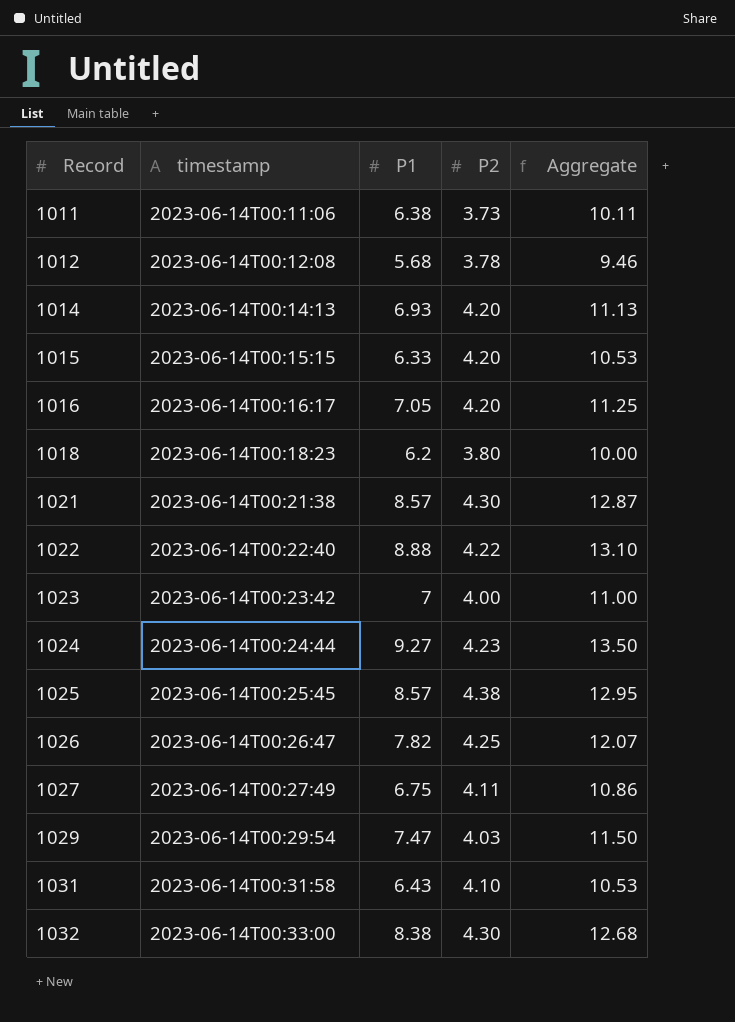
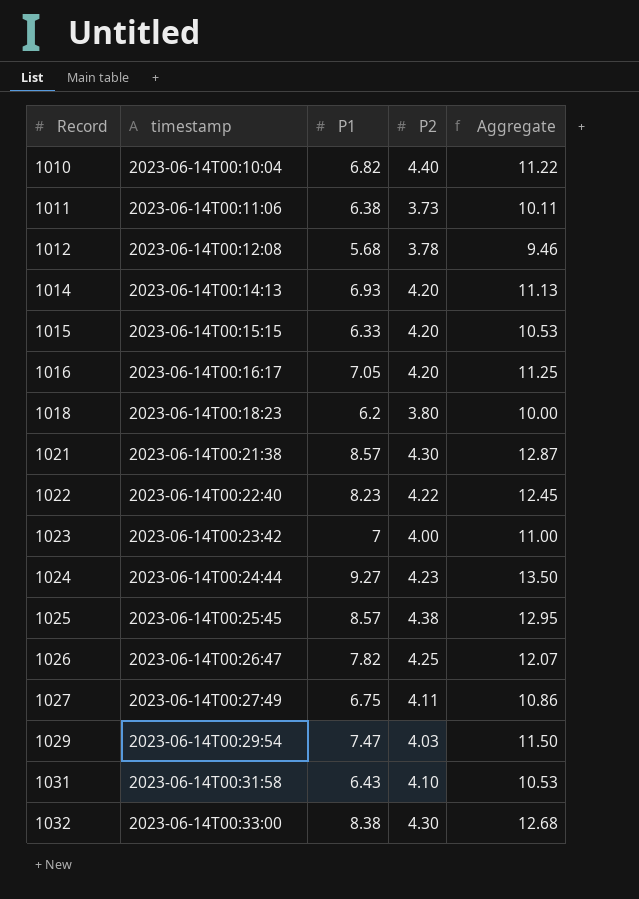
row 1010: none -> 2023-06-14T00:10:04 | 6.82 | 4.40 | 11.22
1022 | P1: 8.88 -> 8.23
1022 | Aggregate: 13.10 -> 12.45

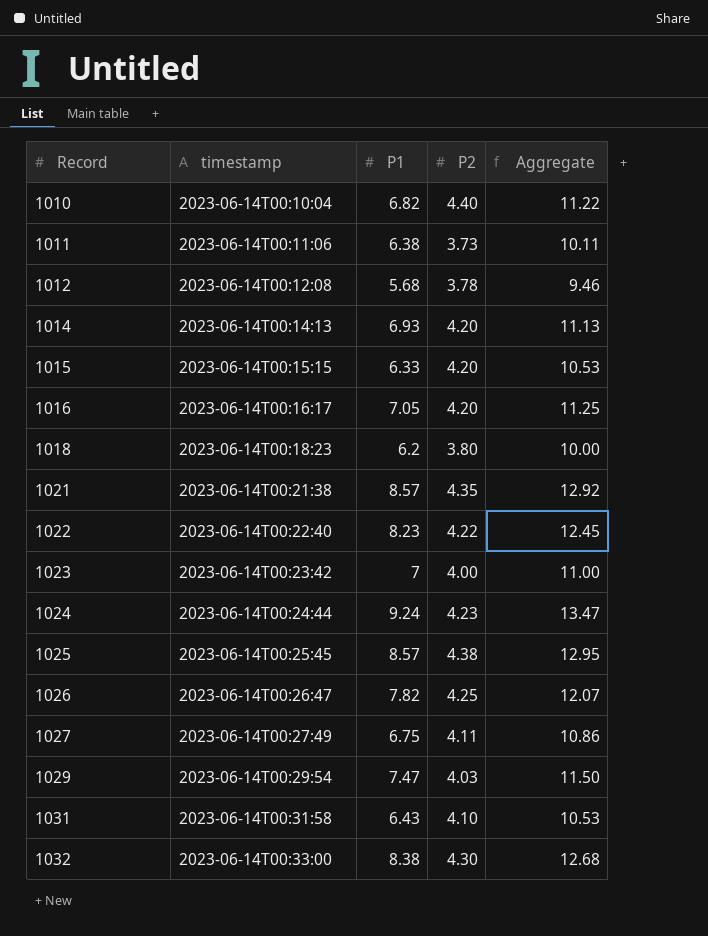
1021 | P2: 4.30 -> 4.35
1021 | Aggregate: 12.87 -> 12.92
1024 | P1: 9.27 -> 9.24
1024 | Aggregate: 13.50 -> 13.47

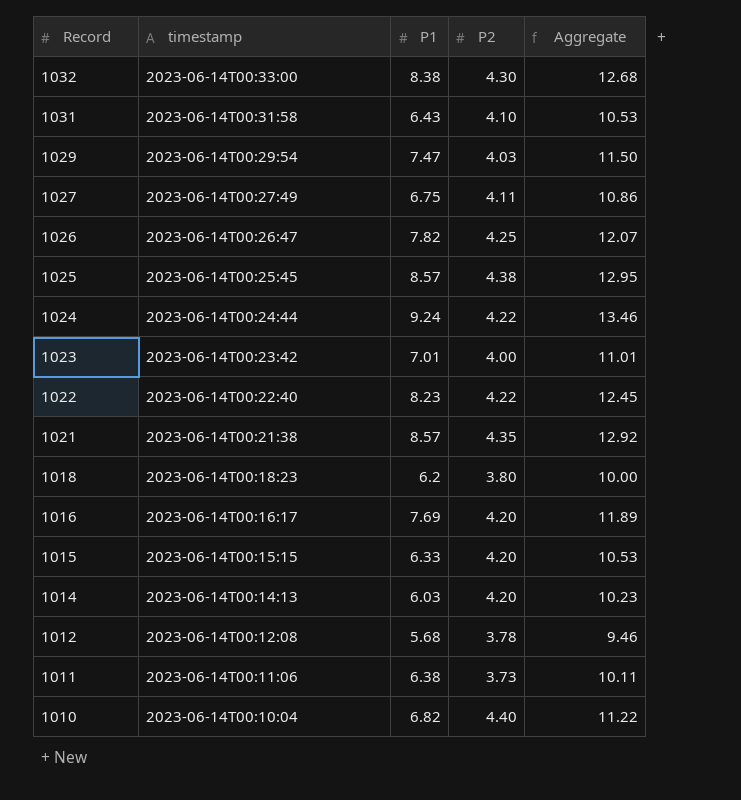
row order: Record ascending -> Record descending
1024 | P2: 4.23 -> 4.22
1024 | Aggregate: 13.47 -> 13.46
1023 | P1: 7 -> 7.01
1023 | Aggregate: 11.00 -> 11.01
1016 | P1: 7.05 -> 7.69
1016 | Aggregate: 11.25 -> 11.89
1014 | P1: 6.93 -> 6.03
1014 | Aggregate: 11.13 -> 10.23

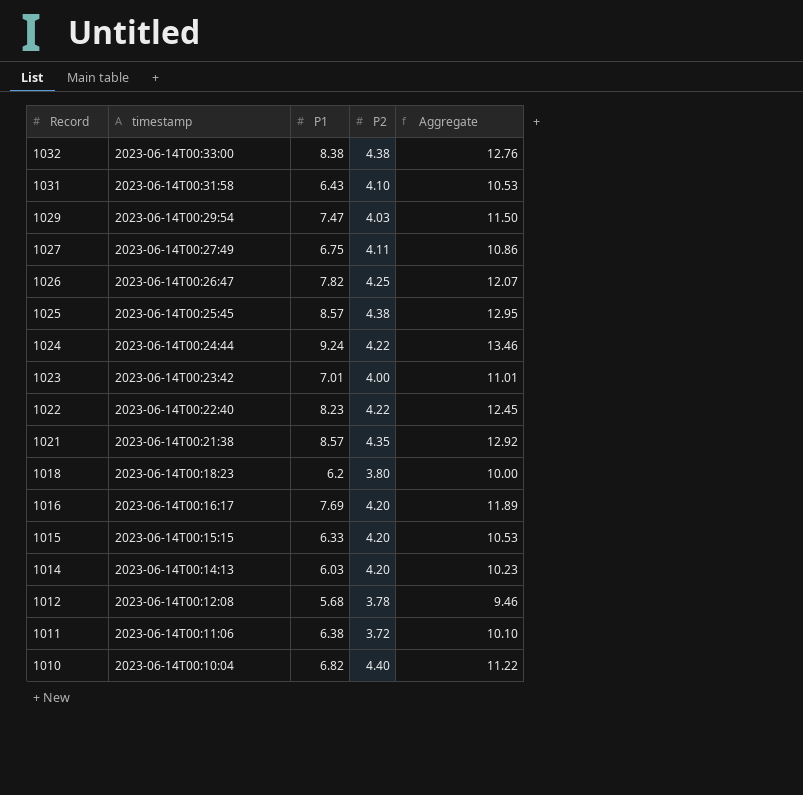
1032 | P2: 4.30 -> 4.38
1032 | Aggregate: 12.68 -> 12.76
1011 | P2: 3.73 -> 3.72
1011 | Aggregate: 10.11 -> 10.10

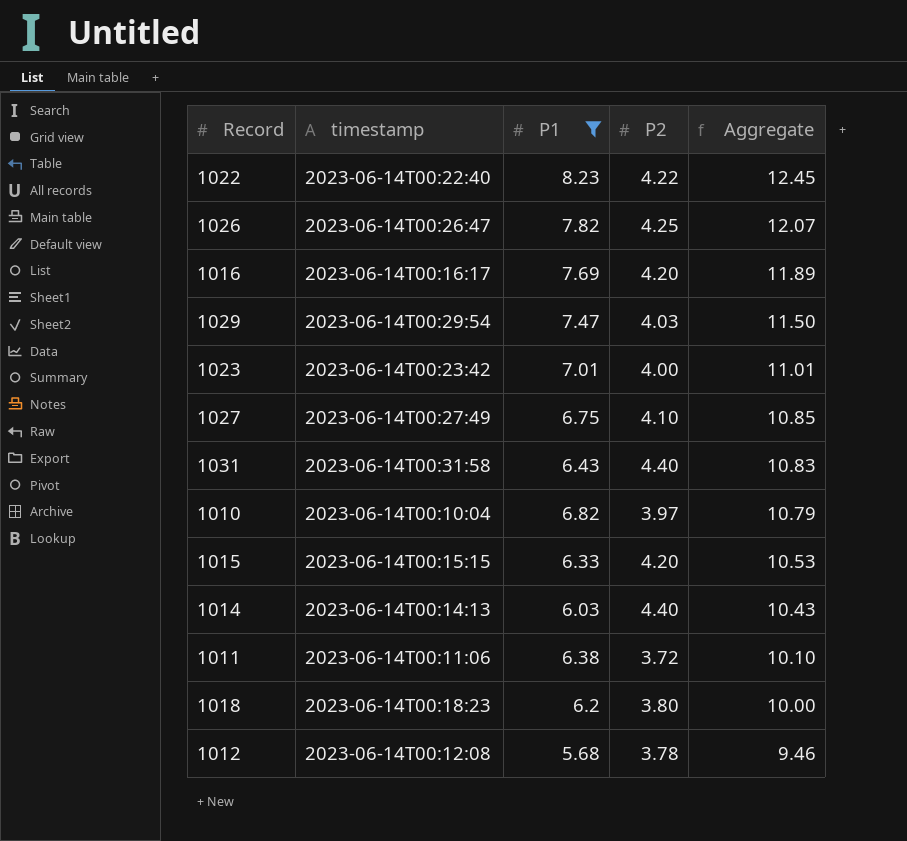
filter: none -> P1 <= 8.23
row order: Record descending -> Aggregate descending
1027 | P2: 4.11 -> 4.10
1027 | Aggregate: 10.86 -> 10.85
1031 | P2: 4.10 -> 4.40
1031 | Aggregate: 10.53 -> 10.83
1010 | P2: 4.40 -> 3.97
1010 | Aggregate: 11.22 -> 10.79
1014 | P2: 4.20 -> 4.40
1014 | Aggregate: 10.23 -> 10.43

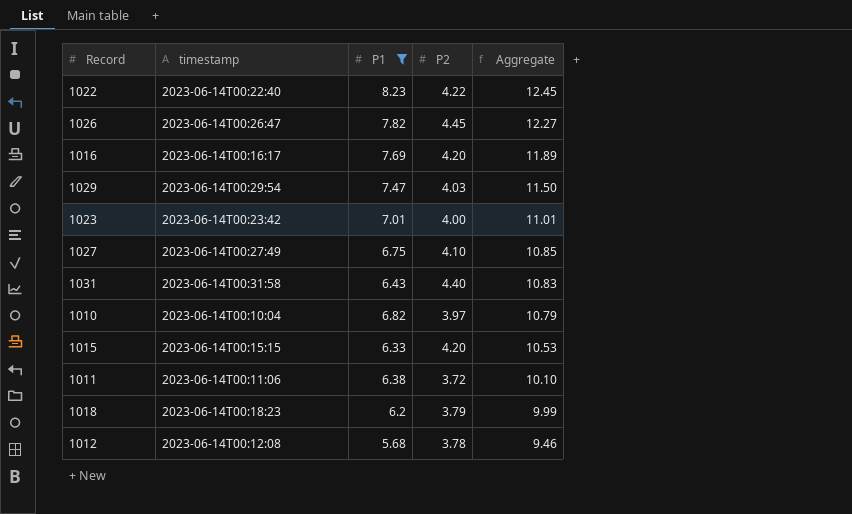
row 1014: 2023-06-14T00:14:13 | 6.03 | 4.40 | 10.43 -> none
1026 | P2: 4.25 -> 4.45
1026 | Aggregate: 12.07 -> 12.27
1018 | P2: 3.80 -> 3.79
1018 | Aggregate: 10.00 -> 9.99

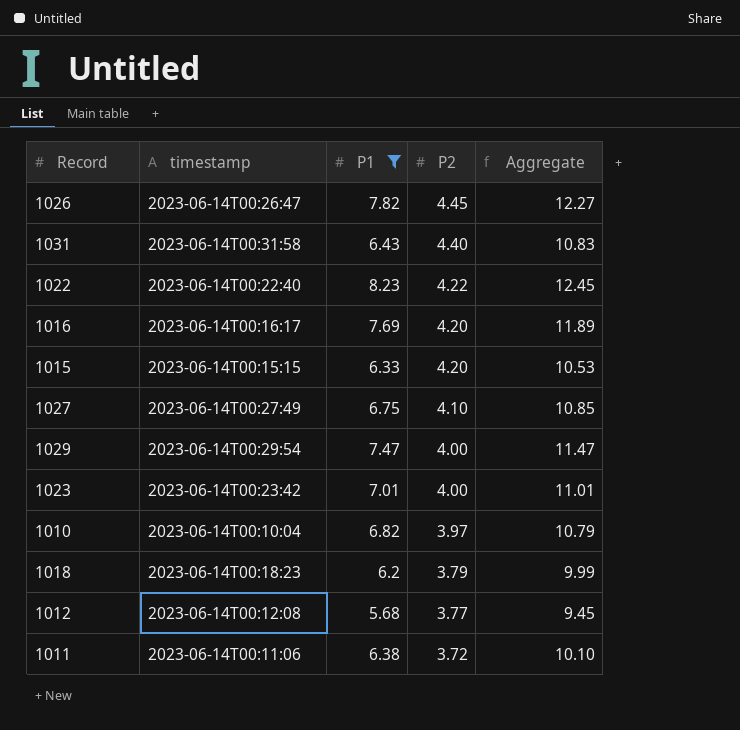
row order: Aggregate descending -> P2 descending
1029 | P2: 4.03 -> 4.00
1029 | Aggregate: 11.50 -> 11.47
1012 | P2: 3.78 -> 3.77
1012 | Aggregate: 9.46 -> 9.45

